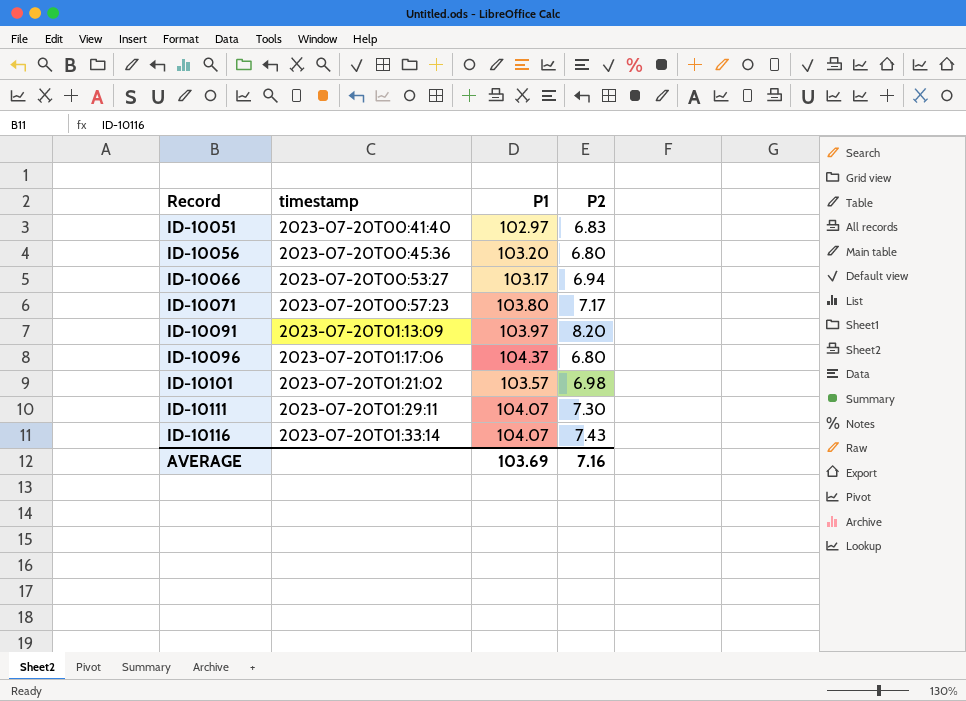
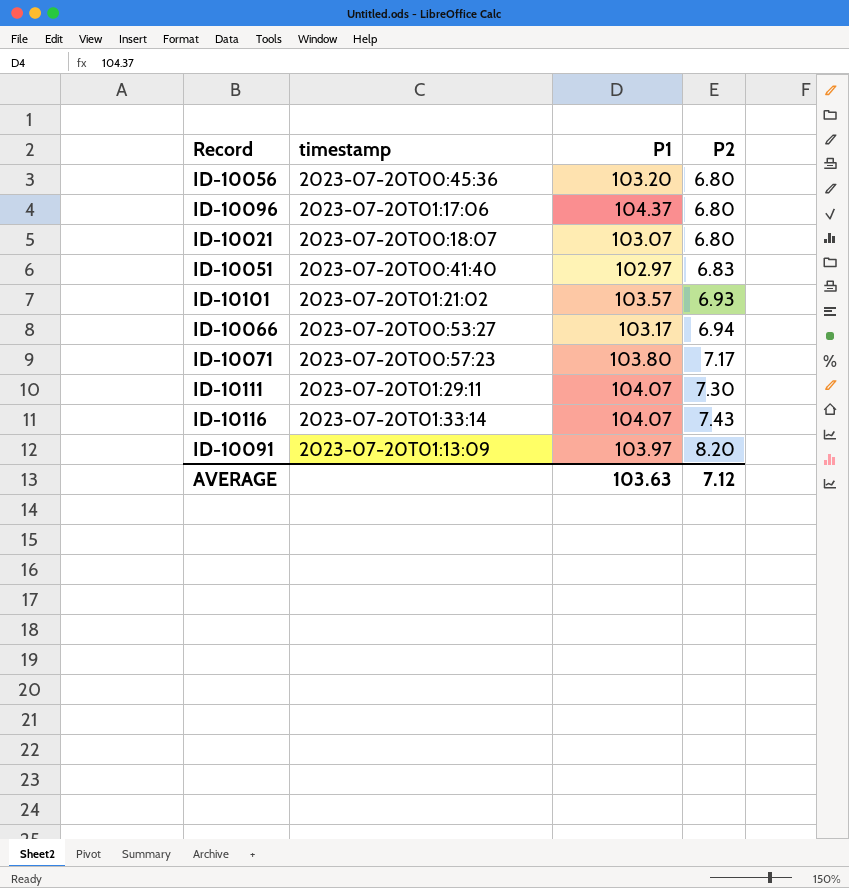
row order: Record ascending -> P2 ascending
row ID-10021: none -> 2023-07-20T00:18:07 | 103.07 | 6.80
ID-10101 | P2: 6.98 -> 6.93
AVERAGE | P1: 103.69 -> 103.63
AVERAGE | P2: 7.16 -> 7.12

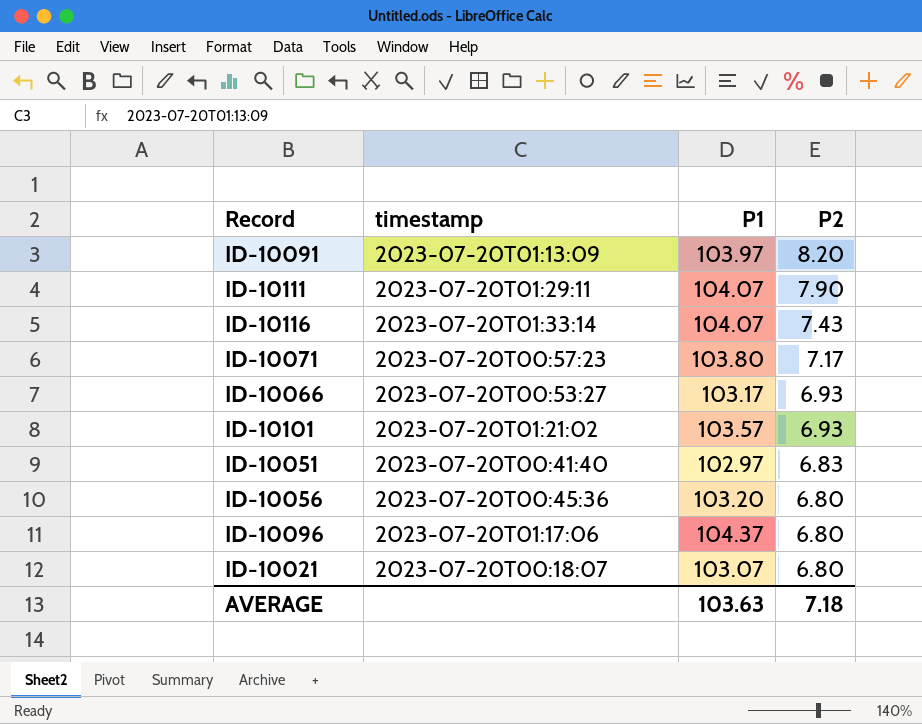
row order: P2 ascending -> P2 descending
ID-10111 | P2: 7.30 -> 7.90
ID-10066 | P2: 6.94 -> 6.93
AVERAGE | P2: 7.12 -> 7.18

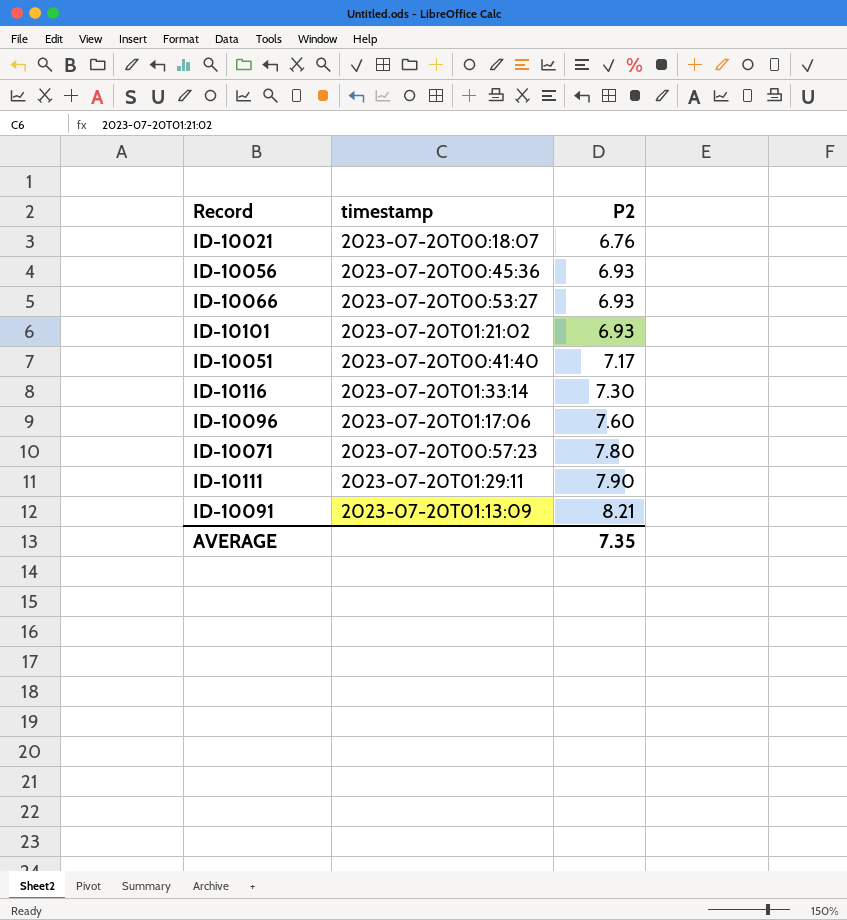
row order: P2 descending -> P2 ascending
column P1 | position: 3 -> none
ID-10021 | P2: 6.80 -> 6.76
ID-10056 | P2: 6.80 -> 6.93
ID-10051 | P2: 6.83 -> 7.17
ID-10116 | P2: 7.43 -> 7.30
ID-10096 | P2: 6.80 -> 7.60
ID-10071 | P2: 7.17 -> 7.80
ID-10091 | P2: 8.20 -> 8.21
AVERAGE | P2: 7.18 -> 7.35

